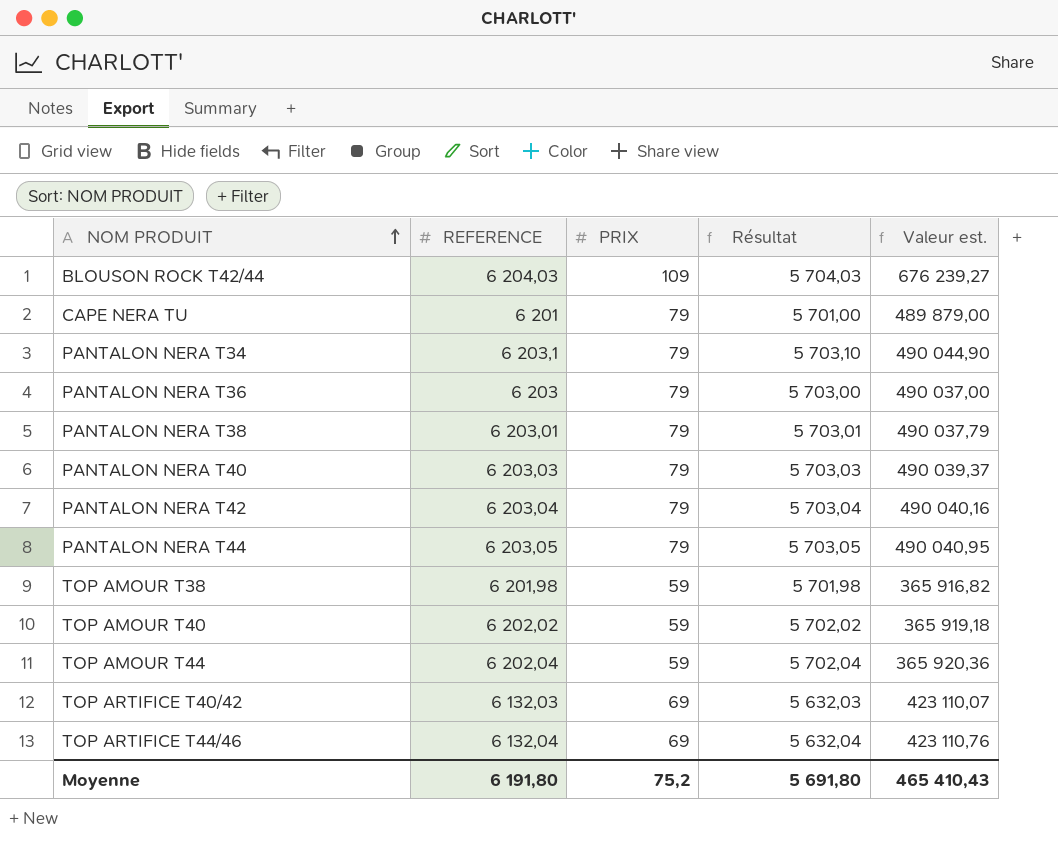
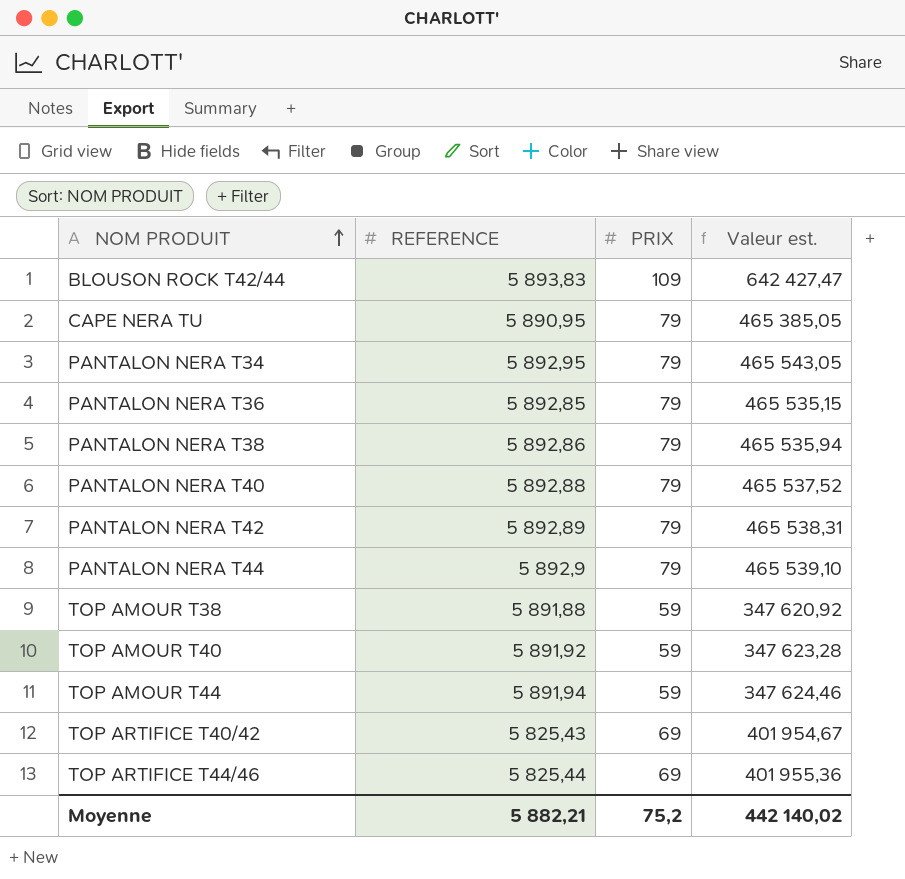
column Résultat | formula: [REFERENCE] - 500 -> none
BLOUSON ROCK T42/44 | REFERENCE: 6 204,03 -> 5 893,83
BLOUSON ROCK T42/44 | Valeur est.: 676 239,27 -> 642 427,47
CAPE NERA TU | REFERENCE: 6 201 -> 5 890,95
CAPE NERA TU | Valeur est.: 489 879,00 -> 465 385,05
PANTALON NERA T34 | REFERENCE: 6 203,1 -> 5 892,95
PANTALON NERA T34 | Valeur est.: 490 044,90 -> 465 543,05
PANTALON NERA T36 | REFERENCE: 6 203 -> 5 892,85
PANTALON NERA T36 | Valeur est.: 490 037,00 -> 465 535,15
PANTALON NERA T38 | REFERENCE: 6 203,01 -> 5 892,86
PANTALON NERA T38 | Valeur est.: 490 037,79 -> 465 535,94
PANTALON NERA T40 | REFERENCE: 6 203,03 -> 5 892,88
PANTALON NERA T40 | Valeur est.: 490 039,37 -> 465 537,52
PANTALON NERA T42 | REFERENCE: 6 203,04 -> 5 892,89
PANTALON NERA T42 | Valeur est.: 490 040,16 -> 465 538,31
PANTALON NERA T44 | REFERENCE: 6 203,05 -> 5 892,9
PANTALON NERA T44 | Valeur est.: 490 040,95 -> 465 539,10
TOP AMOUR T38 | REFERENCE: 6 201,98 -> 5 891,88
TOP AMOUR T38 | Valeur est.: 365 916,82 -> 347 620,92
TOP AMOUR T40 | REFERENCE: 6 202,02 -> 5 891,92
TOP AMOUR T40 | Valeur est.: 365 919,18 -> 347 623,28
TOP AMOUR T44 | REFERENCE: 6 202,04 -> 5 891,94
TOP AMOUR T44 | Valeur est.: 365 920,36 -> 347 624,46
TOP ARTIFICE T40/42 | REFERENCE: 6 132,03 -> 5 825,43
TOP ARTIFICE T40/42 | Valeur est.: 423 110,07 -> 401 954,67
TOP ARTIFICE T44/46 | REFERENCE: 6 132,04 -> 5 825,44
TOP ARTIFICE T44/46 | Valeur est.: 423 110,76 -> 401 955,36
Moyenne | REFERENCE: 6 191,80 -> 5 882,21
Moyenne | Valeur est.: 465 410,43 -> 442 140,02

